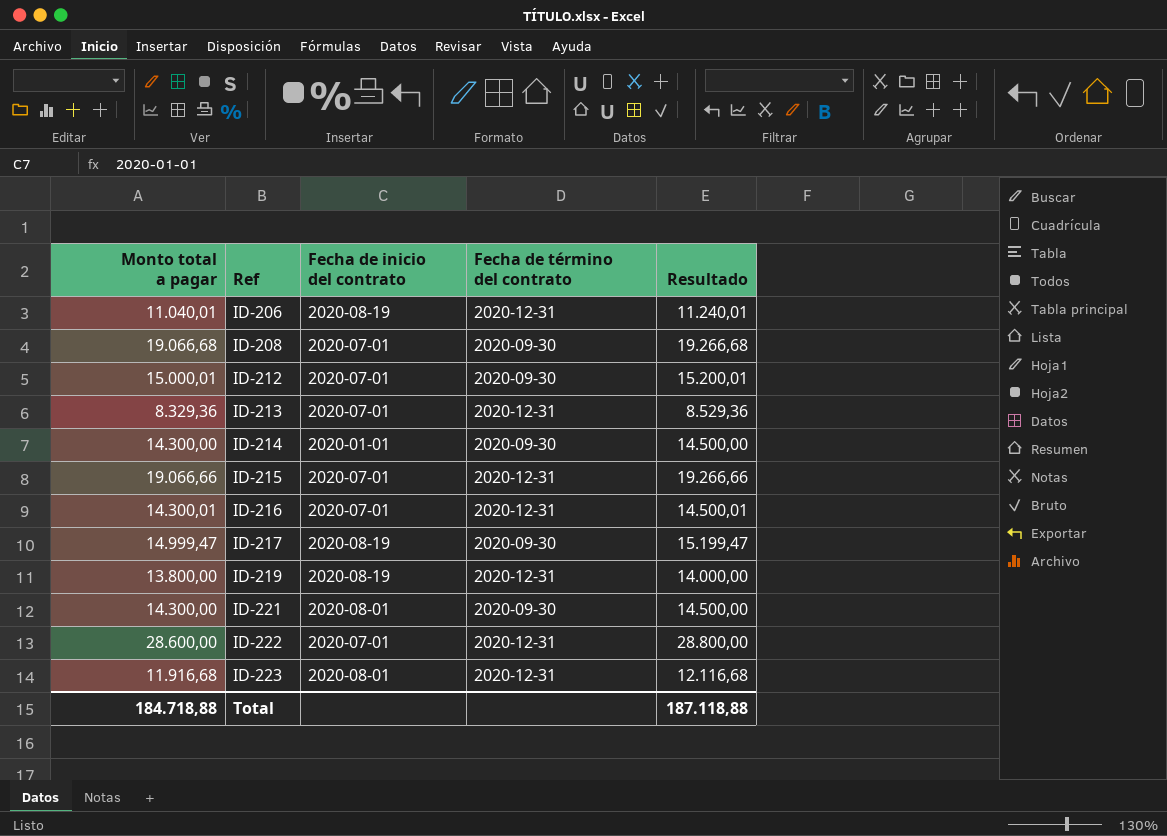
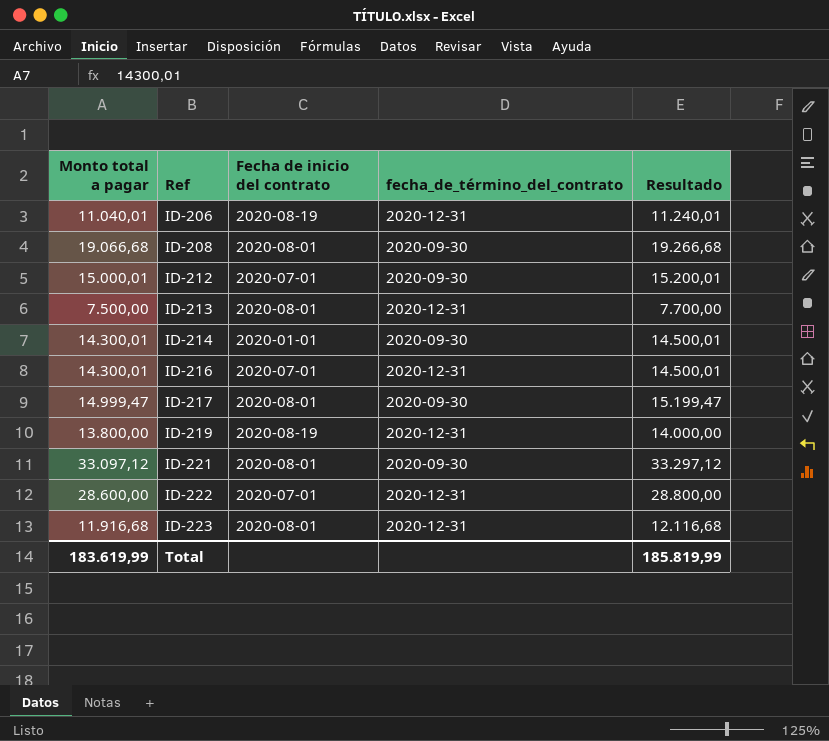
column name: Fecha de término del contrato -> fecha_de_término_del_contrato
row ID-215: 19.066,66 | 2020-07-01 | 2020-12-31 | 19.266,66 -> none
ID-208 | Fecha de inicio del contrato: 2020-07-01 -> 2020-08-01
ID-213 | Monto total a pagar: 8.329,36 -> 7.500,00
ID-213 | Fecha de inicio del contrato: 2020-07-01 -> 2020-08-01
ID-213 | Resultado: 8.529,36 -> 7.700,00
ID-214 | Monto total a pagar: 14.300,00 -> 14.300,01
ID-214 | Resultado: 14.500,00 -> 14.500,01
ID-217 | Fecha de inicio del contrato: 2020-08-19 -> 2020-08-01
ID-221 | Monto total a pagar: 14.300,00 -> 33.097,12
ID-221 | Resultado: 14.500,00 -> 33.297,12
Total | Monto total a pagar: 184.718,88 -> 183.619,99
Total | Resultado: 187.118,88 -> 185.819,99

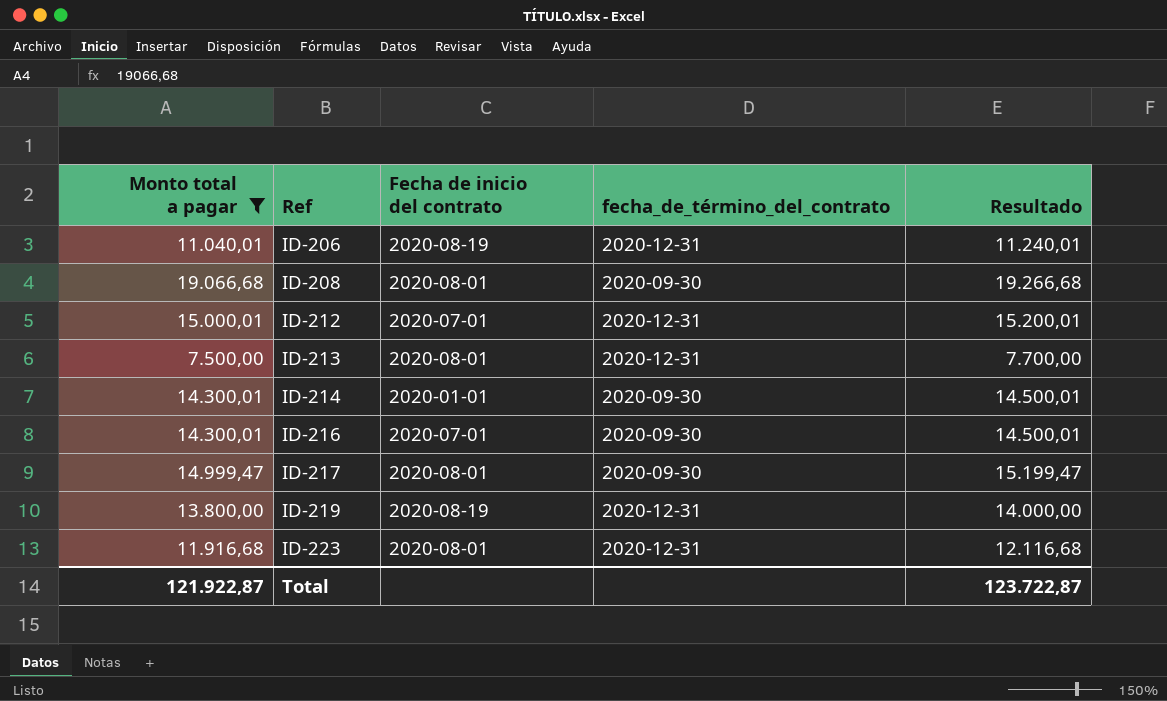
filter: none -> Monto total a pagar <= 19.066,68
ID-212 | fecha_de_término_del_contrato: 2020-09-30 -> 2020-12-31
ID-216 | fecha_de_término_del_contrato: 2020-12-31 -> 2020-09-30
Total | Monto total a pagar: 183.619,99 -> 121.922,87
Total | Resultado: 185.819,99 -> 123.722,87

